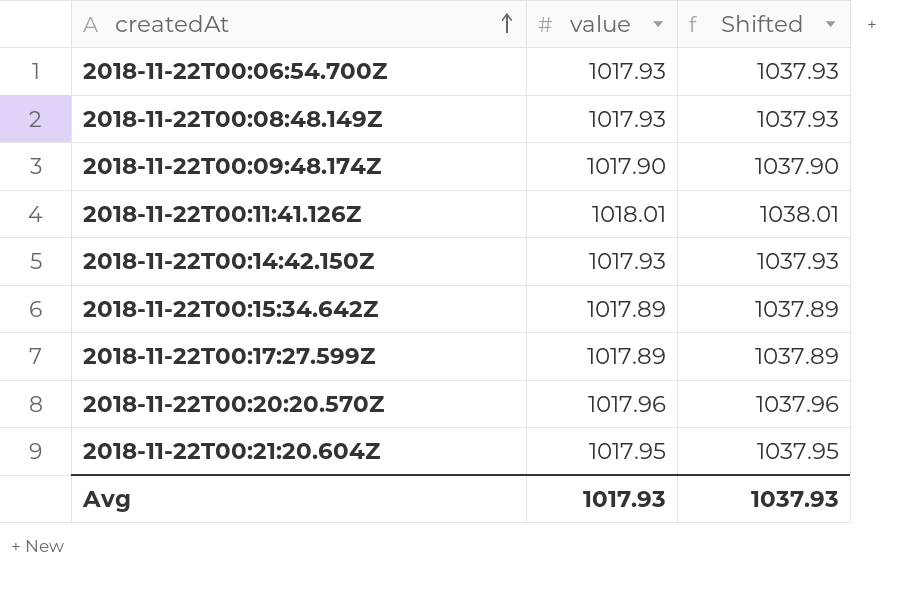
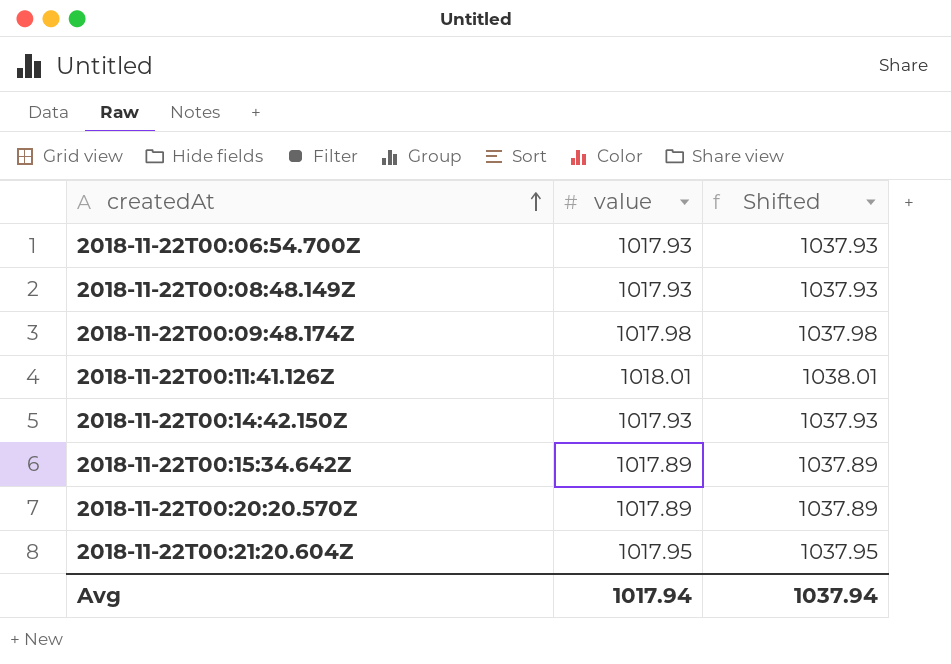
row 2018-11-22T00:17:27.599Z: 1017.89 | 1037.89 -> none
2018-11-22T00:09:48.174Z | value: 1017.90 -> 1017.98
2018-11-22T00:09:48.174Z | Shifted: 1037.90 -> 1037.98
2018-11-22T00:20:20.570Z | value: 1017.96 -> 1017.89
2018-11-22T00:20:20.570Z | Shifted: 1037.96 -> 1037.89
Avg | value: 1017.93 -> 1017.94
Avg | Shifted: 1037.93 -> 1037.94

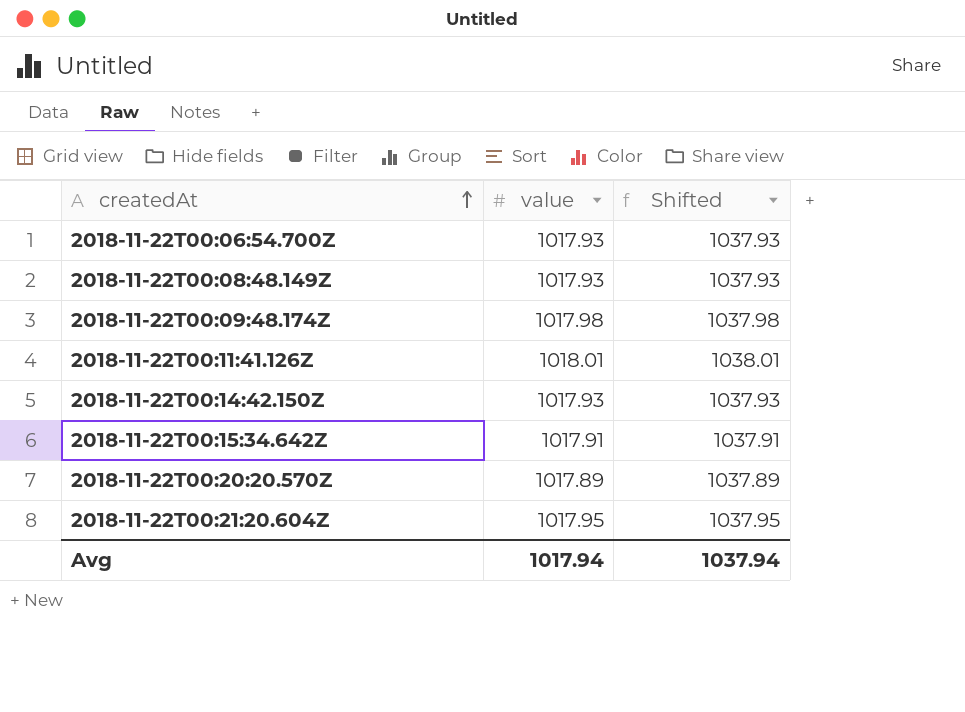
2018-11-22T00:15:34.642Z | value: 1017.89 -> 1017.91
2018-11-22T00:15:34.642Z | Shifted: 1037.89 -> 1037.91

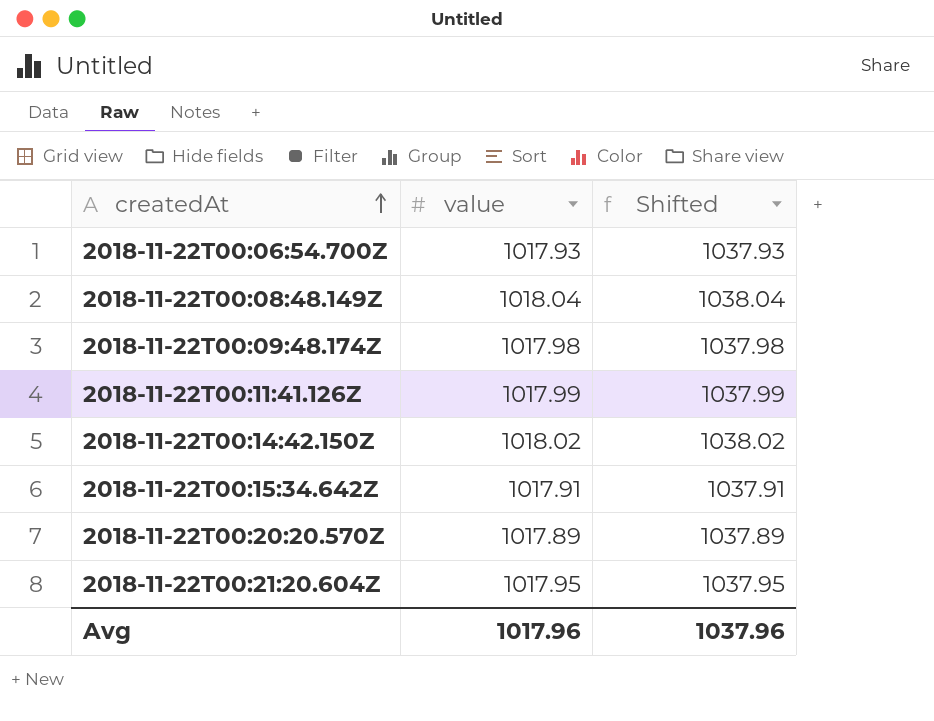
2018-11-22T00:08:48.149Z | value: 1017.93 -> 1018.04
2018-11-22T00:08:48.149Z | Shifted: 1037.93 -> 1038.04
2018-11-22T00:11:41.126Z | value: 1018.01 -> 1017.99
2018-11-22T00:11:41.126Z | Shifted: 1038.01 -> 1037.99
2018-11-22T00:14:42.150Z | value: 1017.93 -> 1018.02
2018-11-22T00:14:42.150Z | Shifted: 1037.93 -> 1038.02
Avg | value: 1017.94 -> 1017.96
Avg | Shifted: 1037.94 -> 1037.96

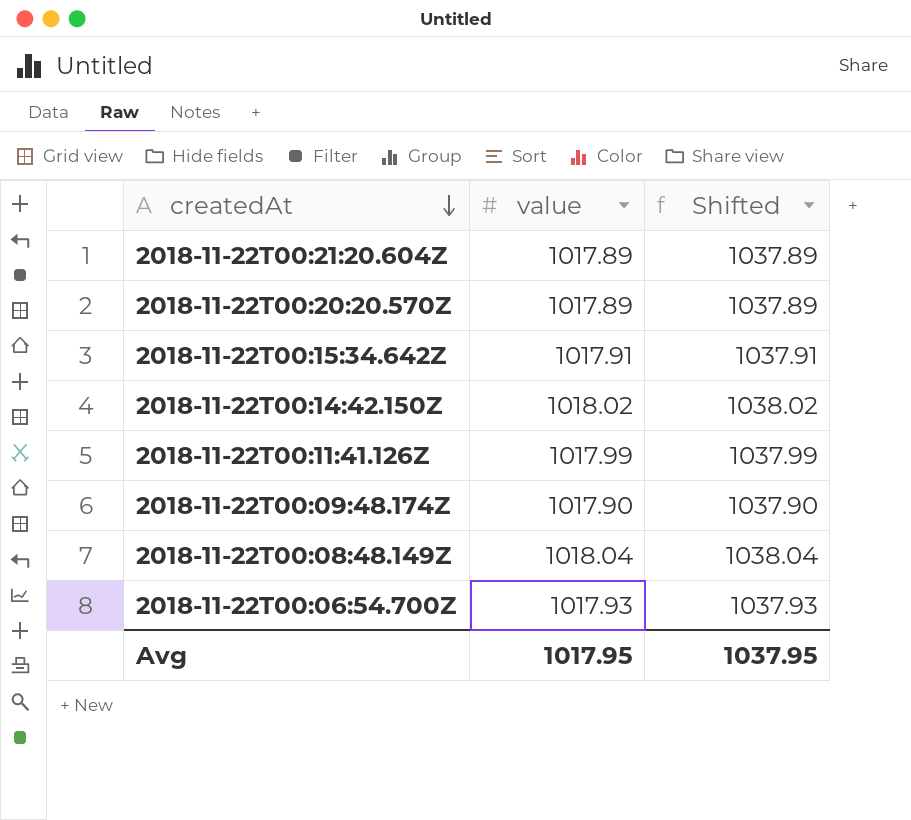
row order: createdAt ascending -> createdAt descending
2018-11-22T00:21:20.604Z | value: 1017.95 -> 1017.89
2018-11-22T00:21:20.604Z | Shifted: 1037.95 -> 1037.89
2018-11-22T00:09:48.174Z | value: 1017.98 -> 1017.90
2018-11-22T00:09:48.174Z | Shifted: 1037.98 -> 1037.90
Avg | value: 1017.96 -> 1017.95
Avg | Shifted: 1037.96 -> 1037.95

